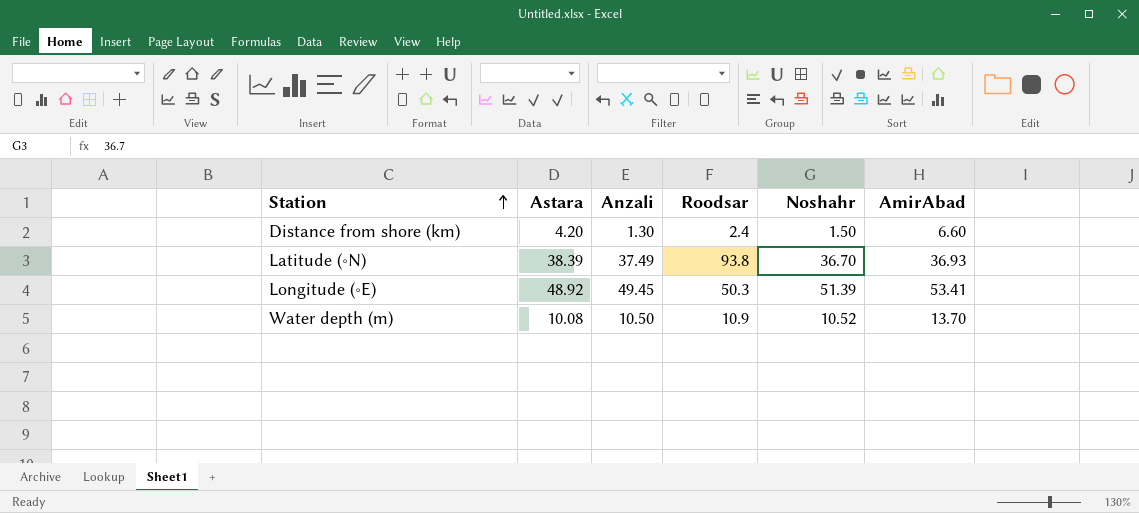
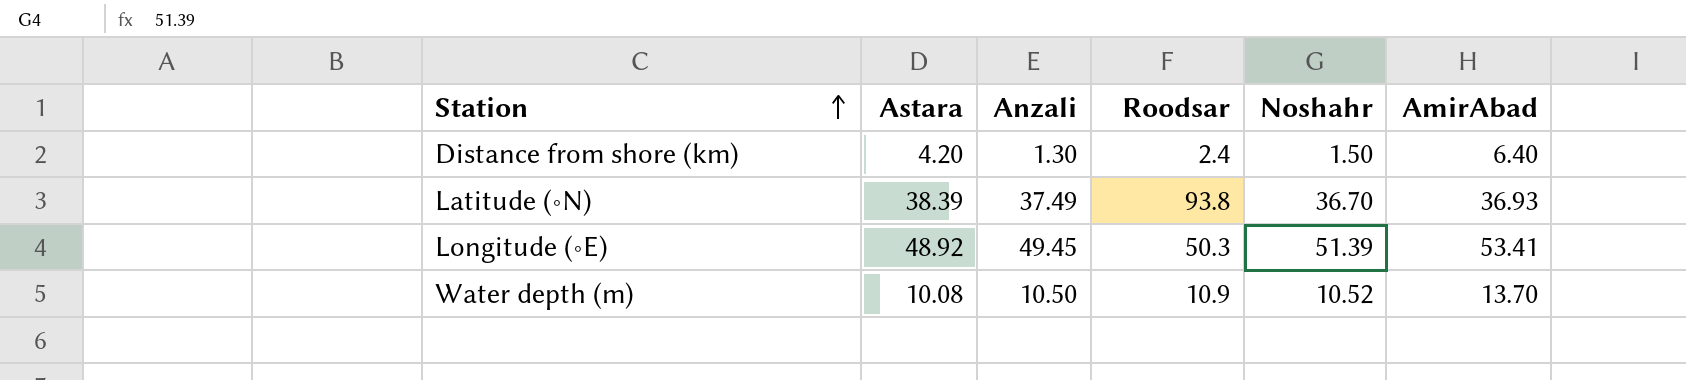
Distance from shore (km) | AmirAbad: 6.60 -> 6.40

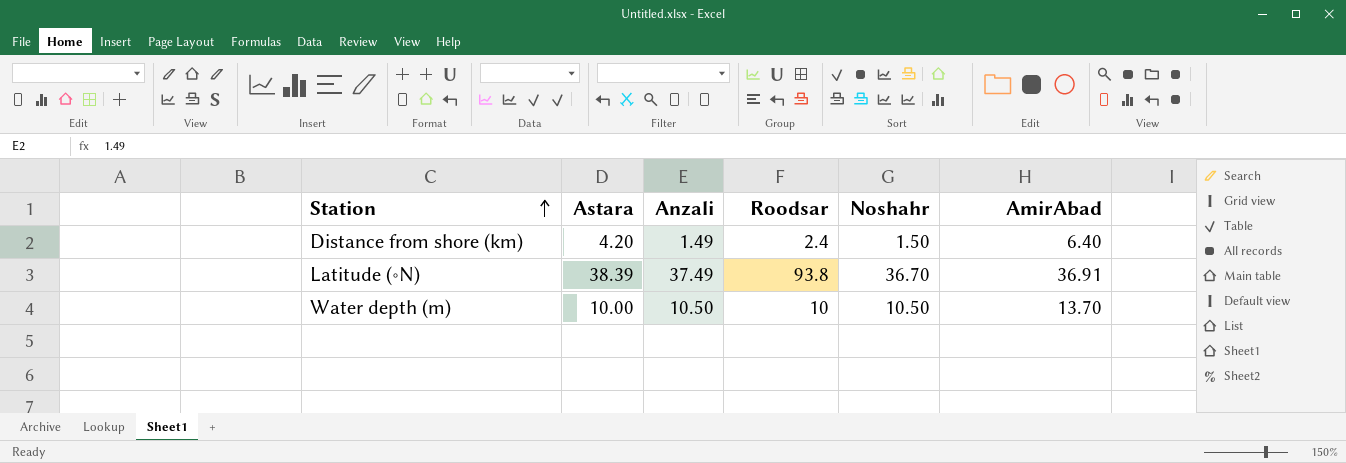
row Longitude (∘E): 48.92 | 49.45 | 50.3 | 51.39 | 53.41 -> none
Distance from shore (km) | Anzali: 1.30 -> 1.49
Latitude (∘N) | AmirAbad: 36.93 -> 36.91
Water depth (m) | Astara: 10.08 -> 10.00
Water depth (m) | Roodsar: 10.9 -> 10
Water depth (m) | Noshahr: 10.52 -> 10.50

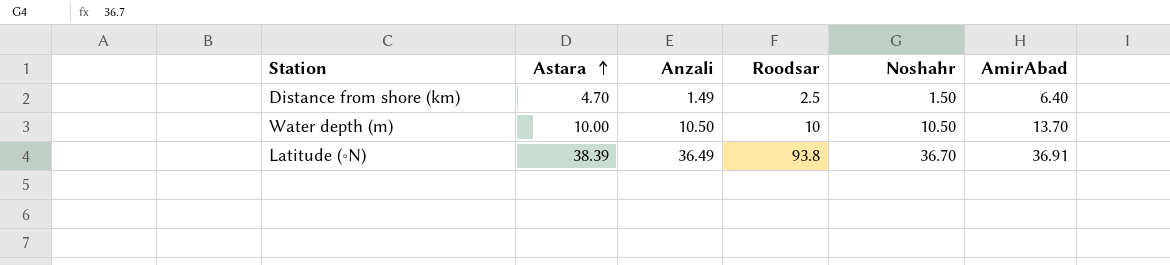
row order: Station ascending -> Astara ascending
Distance from shore (km) | Astara: 4.20 -> 4.70
Distance from shore (km) | Roodsar: 2.4 -> 2.5
Latitude (∘N) | Anzali: 37.49 -> 36.49

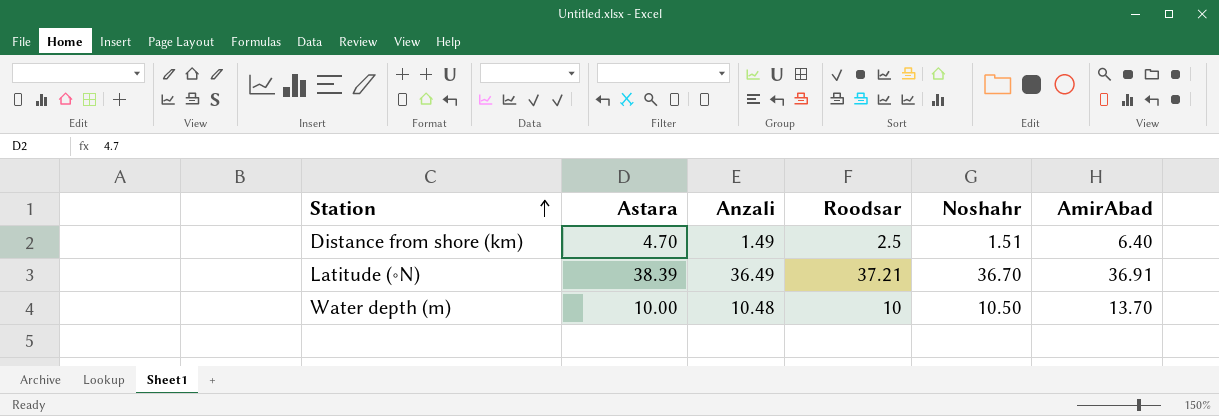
row order: Astara ascending -> Station ascending
Distance from shore (km) | Noshahr: 1.50 -> 1.51
Latitude (∘N) | Roodsar: 93.8 -> 37.21
Water depth (m) | Anzali: 10.50 -> 10.48

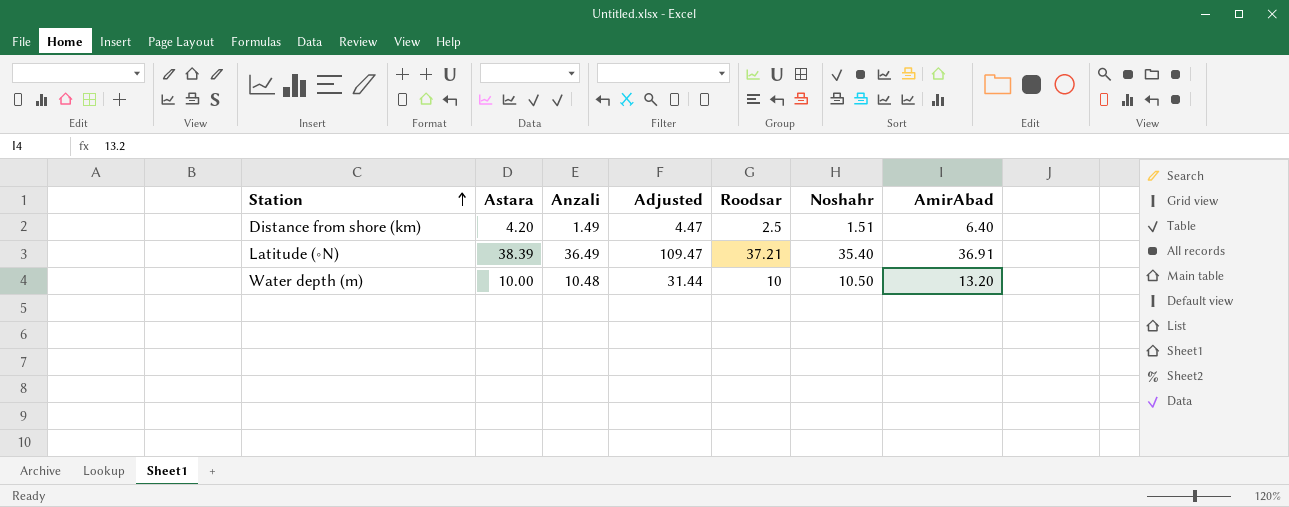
column Adjusted | formula: none -> [Anzali] * 3
Distance from shore (km) | Astara: 4.70 -> 4.20
Latitude (∘N) | Noshahr: 36.70 -> 35.40
Water depth (m) | AmirAbad: 13.70 -> 13.20

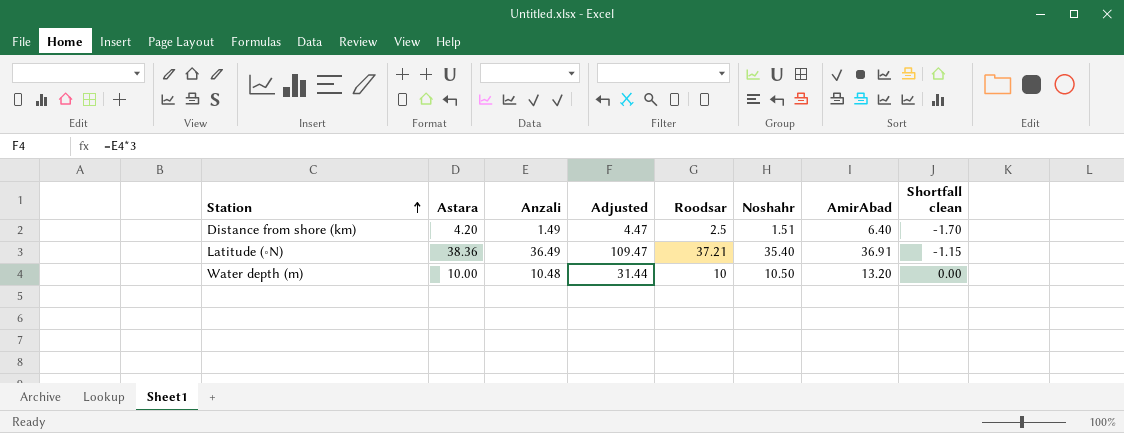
column Shortfall clean | formula: none -> [Roodsar] - [Astara]
Latitude (∘N) | Astara: 38.39 -> 38.36

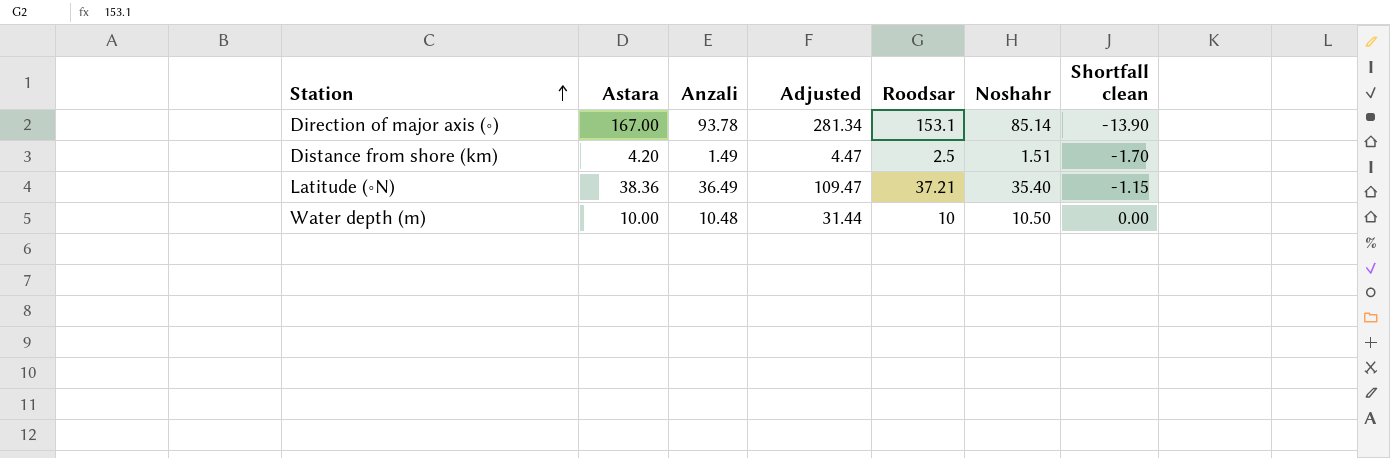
column AmirAbad | position: 7 -> none
row Direction of major axis (∘): none -> 167.00 | 93.78 | 281.34 | 153.1 | 85.14 | -13.90

